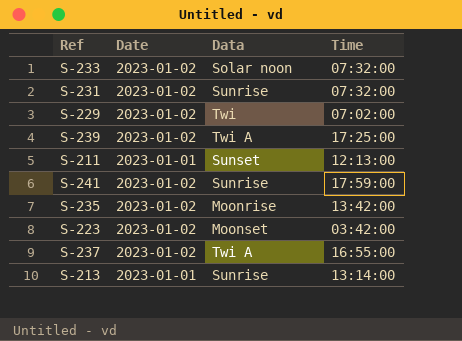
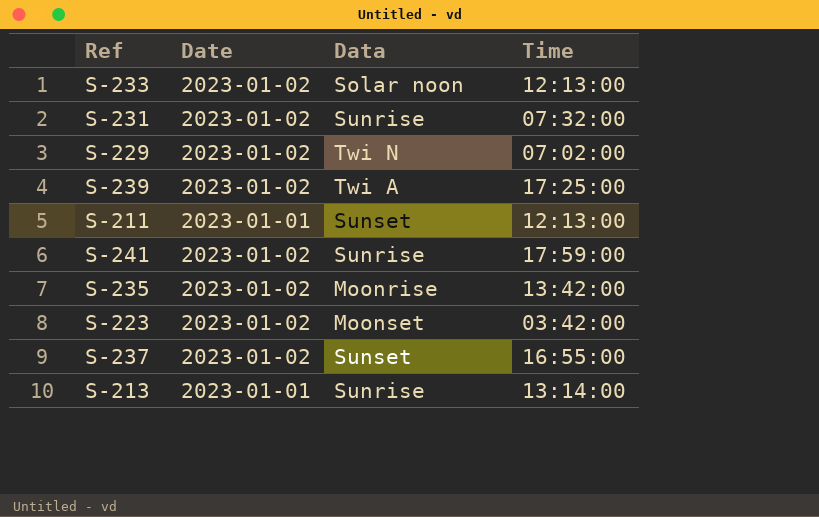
S-233 | Time: 07:32:00 -> 12:13:00
S-229 | Data: Twi -> Twi N
S-237 | Data: Twi A -> Sunset

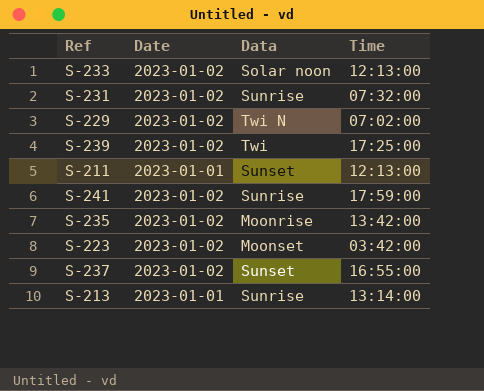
S-239 | Data: Twi A -> Twi

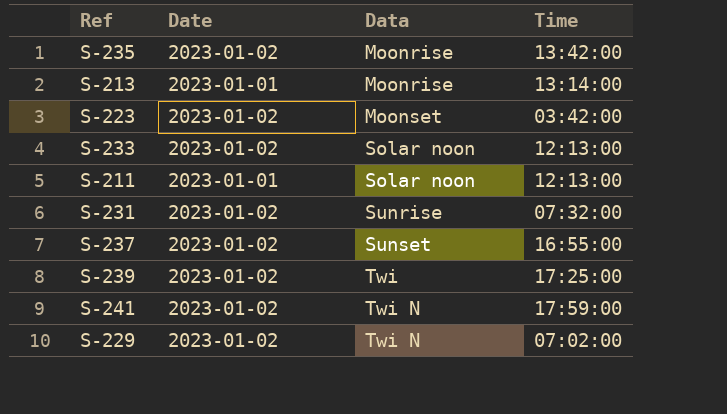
row order: none -> Data ascending
S-213 | Data: Sunrise -> Moonrise
S-211 | Data: Sunset -> Solar noon
S-241 | Data: Sunrise -> Twi N

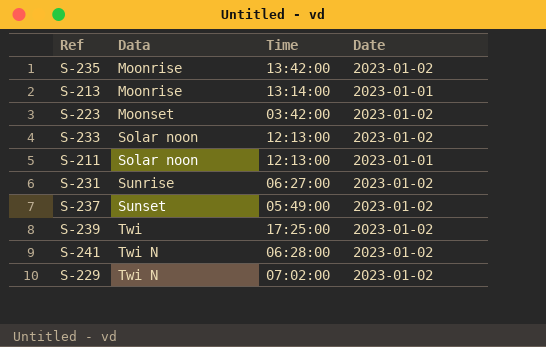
column Date | position: 2 -> 4
S-231 | Time: 07:32:00 -> 06:27:00
S-237 | Time: 16:55:00 -> 05:49:00
S-241 | Time: 17:59:00 -> 06:28:00

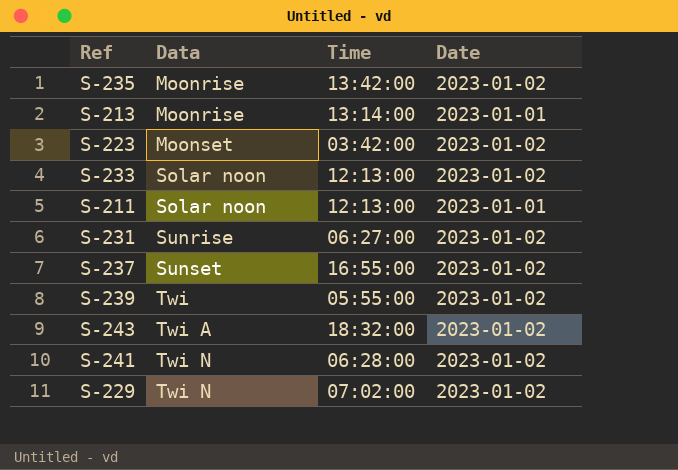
S-237 | Time: 05:49:00 -> 16:55:00
S-239 | Time: 17:25:00 -> 05:55:00
row S-243: none -> Twi A | 18:32:00 | 2023-01-02

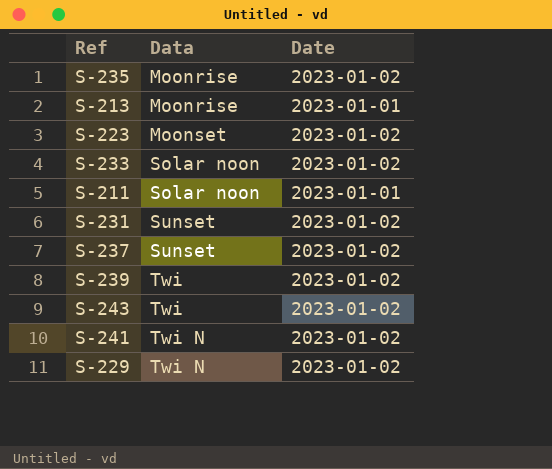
column Time | position: 3 -> none
S-231 | Data: Sunrise -> Sunset
S-243 | Data: Twi A -> Twi

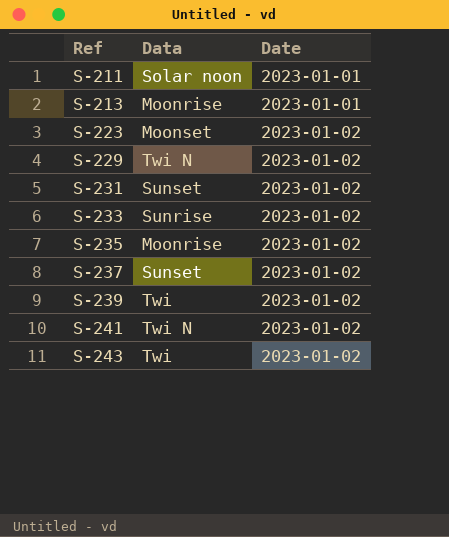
row order: Data ascending -> Ref ascending
S-233 | Data: Solar noon -> Sunrise

